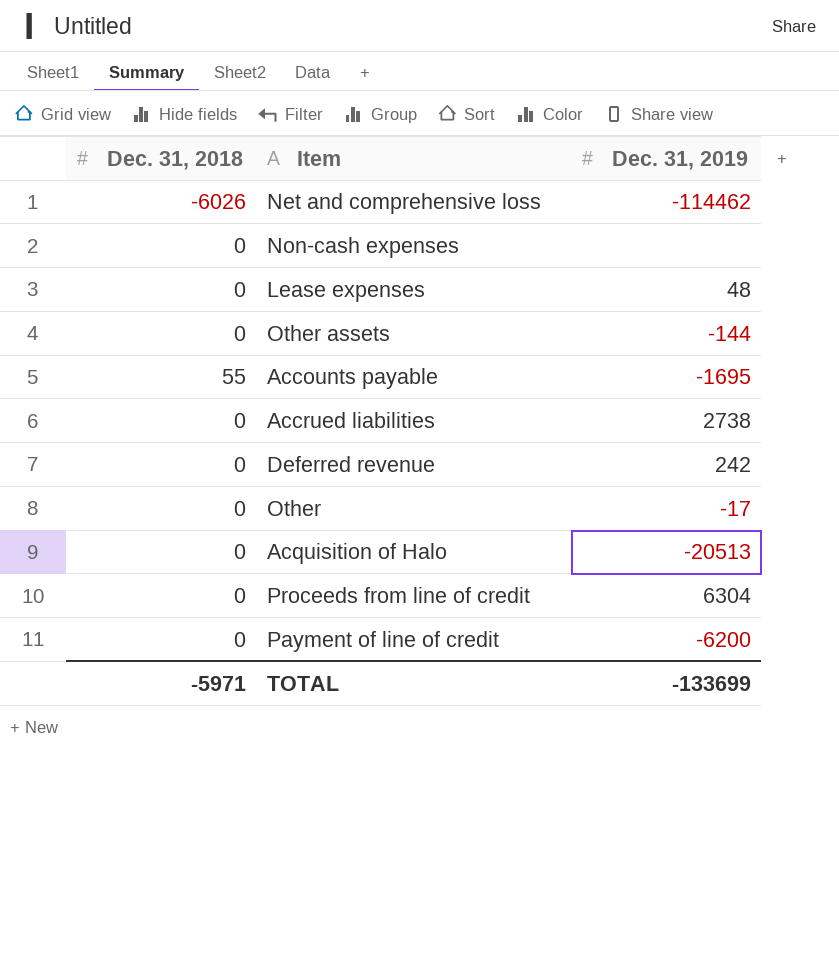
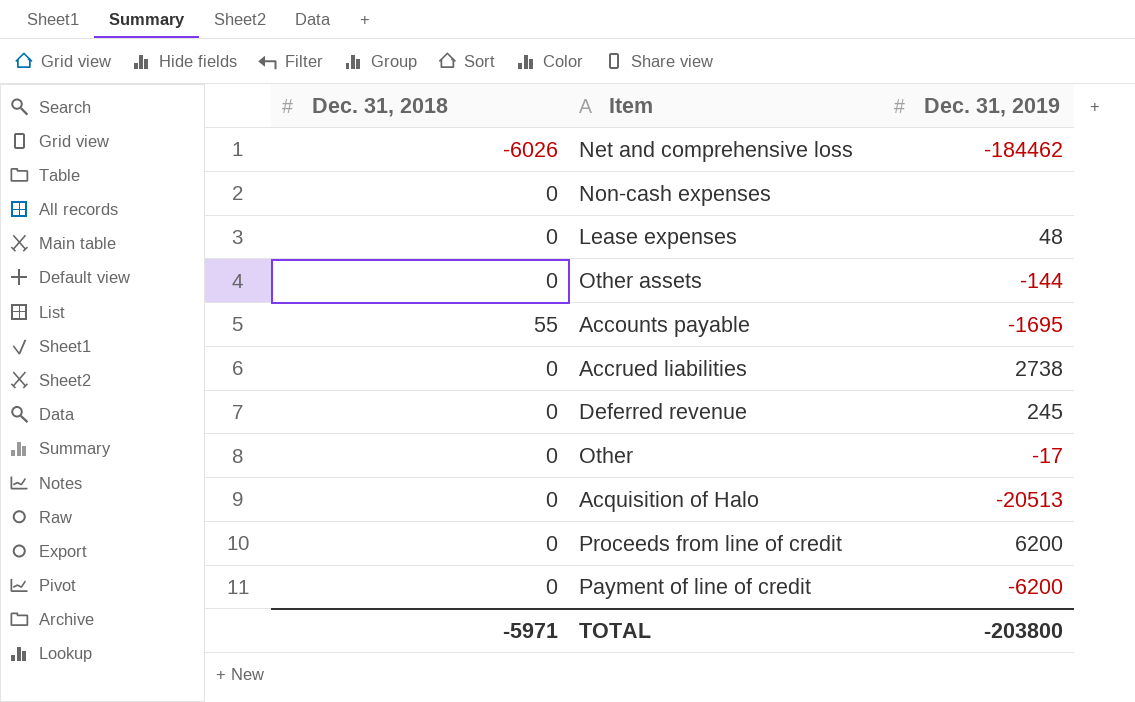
Net and comprehensive loss | Dec. 31, 2019: -114462 -> -184462
Deferred revenue | Dec. 31, 2019: 242 -> 245
Proceeds from line of credit | Dec. 31, 2019: 6304 -> 6200
TOTAL | Dec. 31, 2019: -133699 -> -203800

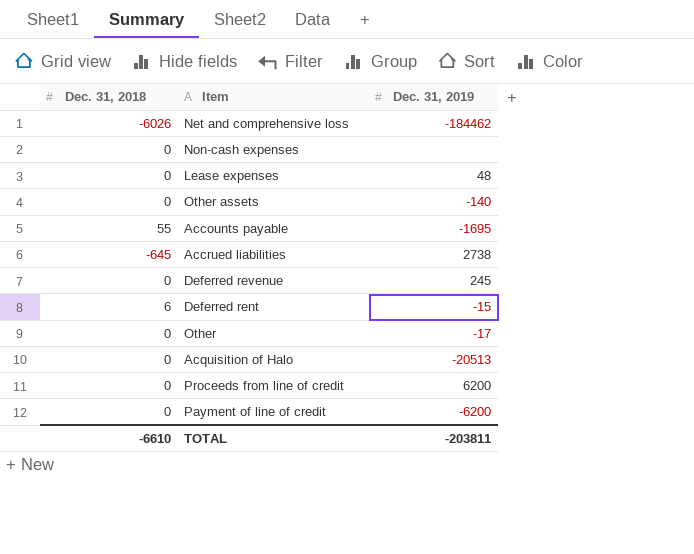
Other assets | Dec. 31, 2019: -144 -> -140
Accrued liabilities | Dec. 31, 2018: 0 -> -645
row Deferred rent: none -> 6 | -15
TOTAL | Dec. 31, 2018: -5971 -> -6610
TOTAL | Dec. 31, 2019: -203800 -> -203811

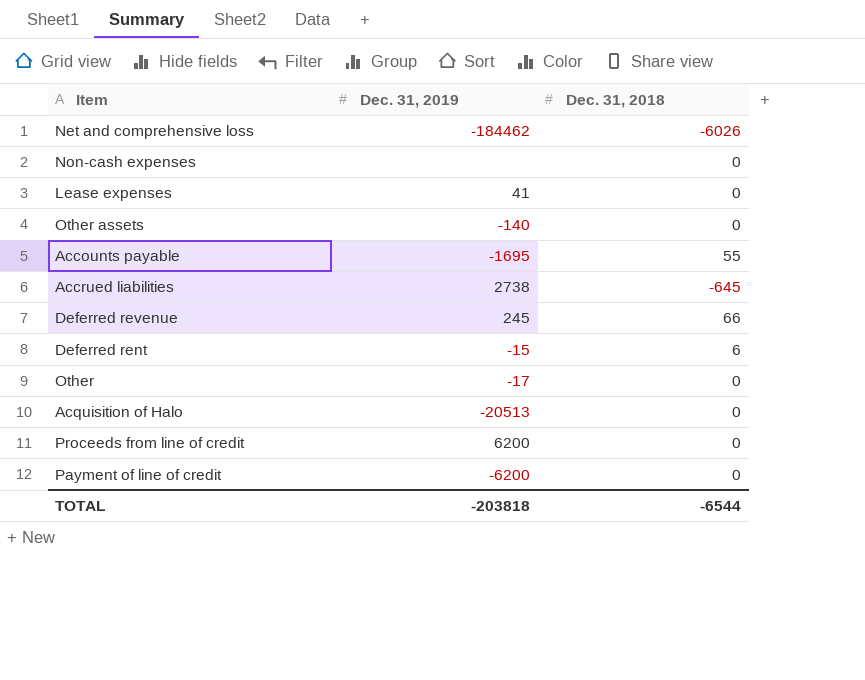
column Dec. 31, 2018 | position: 1 -> 3
Lease expenses | Dec. 31, 2019: 48 -> 41
Deferred revenue | Dec. 31, 2018: 0 -> 66
TOTAL | Dec. 31, 2019: -203811 -> -203818
TOTAL | Dec. 31, 2018: -6610 -> -6544

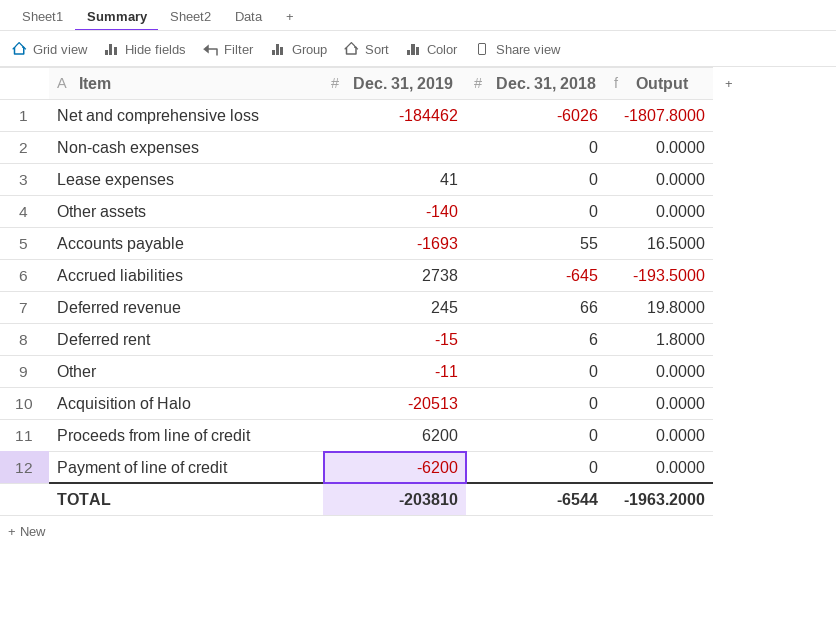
column Output | formula: none -> [Dec. 31, 2018] * 0.3
Accounts payable | Dec. 31, 2019: -1695 -> -1693
Other | Dec. 31, 2019: -17 -> -11
TOTAL | Dec. 31, 2019: -203818 -> -203810

